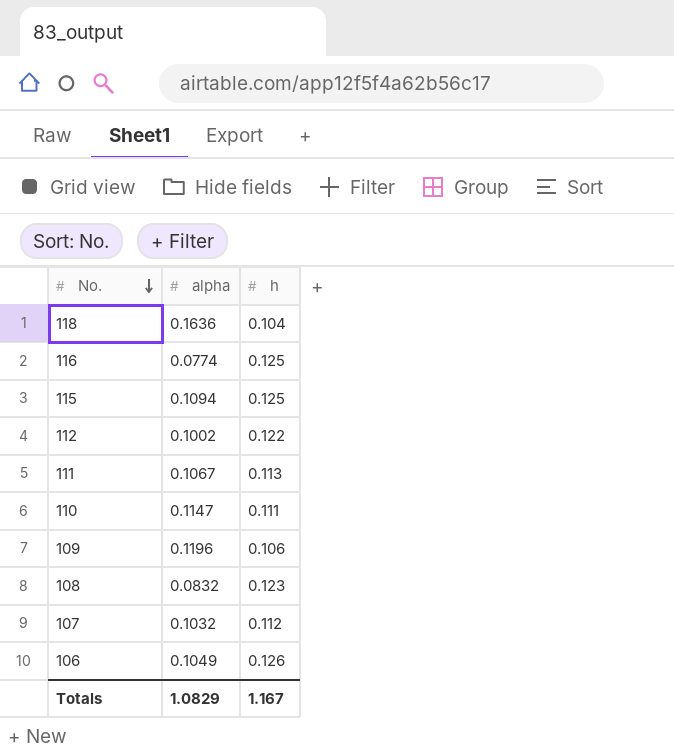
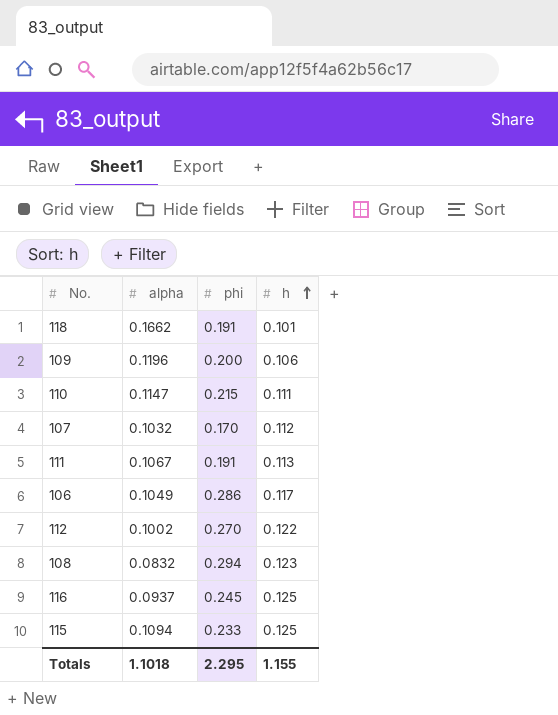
row order: No. descending -> h ascending
column phi | position: none -> 3
118 | alpha: 0.1636 -> 0.1662
118 | h: 0.104 -> 0.101
106 | h: 0.126 -> 0.117
116 | alpha: 0.0774 -> 0.0937
Totals | alpha: 1.0829 -> 1.1018
Totals | h: 1.167 -> 1.155

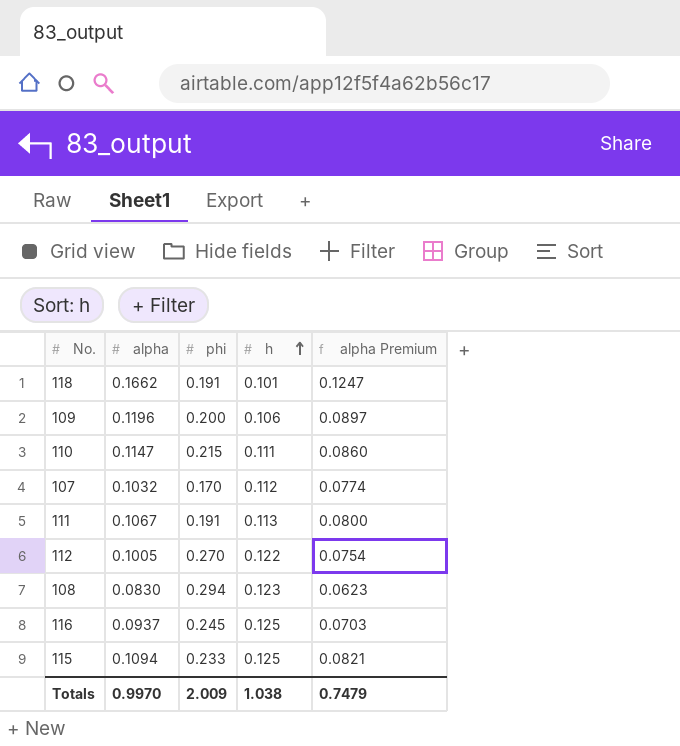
column alpha Premium | formula: none -> [alpha] * 0.75
row 106: 0.1049 | 0.286 | 0.117 -> none
112 | alpha: 0.1002 -> 0.1005
108 | alpha: 0.0832 -> 0.0830
Totals | alpha: 1.1018 -> 0.9970
Totals | phi: 2.295 -> 2.009
Totals | h: 1.155 -> 1.038

